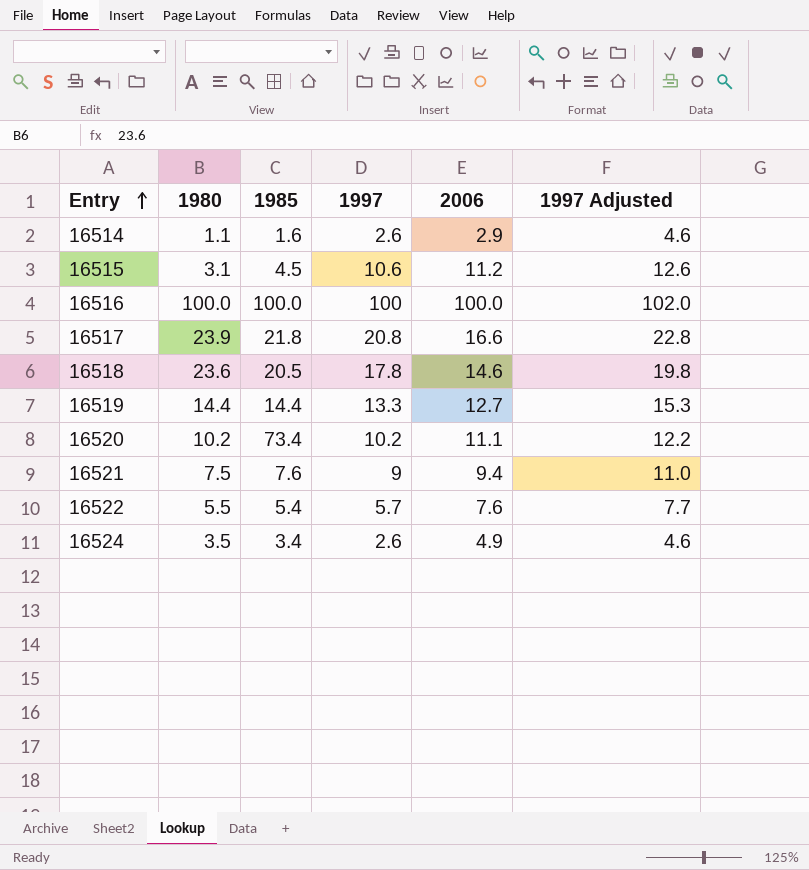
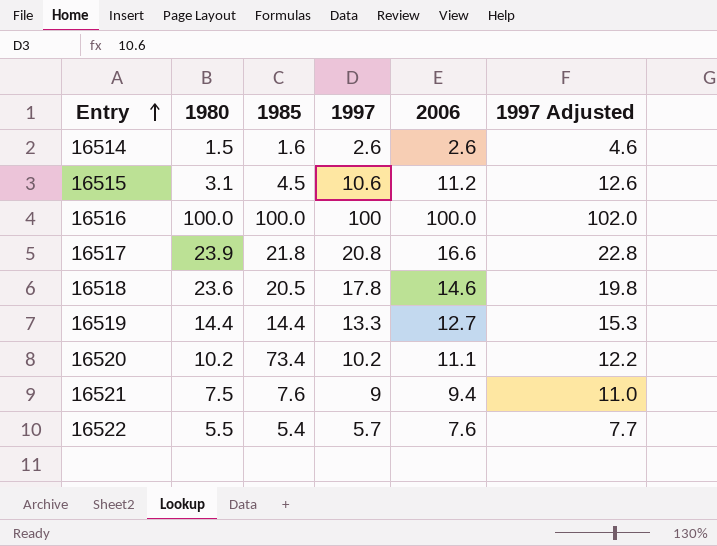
row 16524: 3.5 | 3.4 | 2.6 | 4.9 | 4.6 -> none
16514 | 1980: 1.1 -> 1.5
16514 | 2006: 2.9 -> 2.6

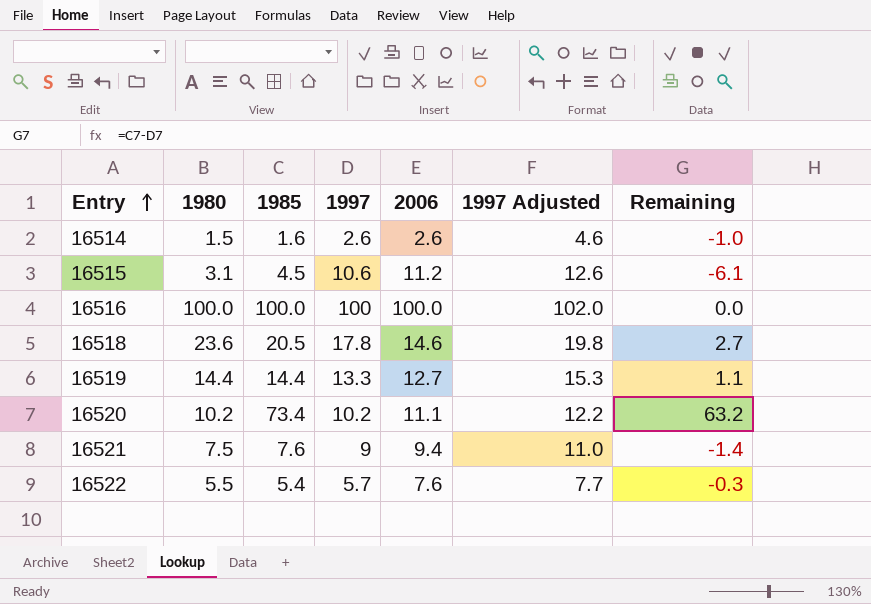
column Remaining | formula: none -> [1985] - [1997]
row 16517: 23.9 | 21.8 | 20.8 | 16.6 | 22.8 -> none

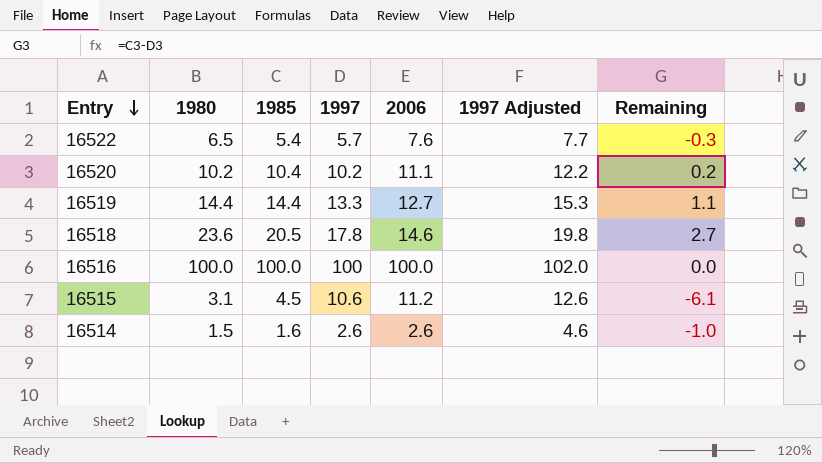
row order: Entry ascending -> Entry descending
row 16521: 7.5 | 7.6 | 9 | 9.4 | 11.0 | -1.4 -> none
16522 | 1980: 5.5 -> 6.5
16520 | 1985: 73.4 -> 10.4
16520 | Remaining: 63.2 -> 0.2

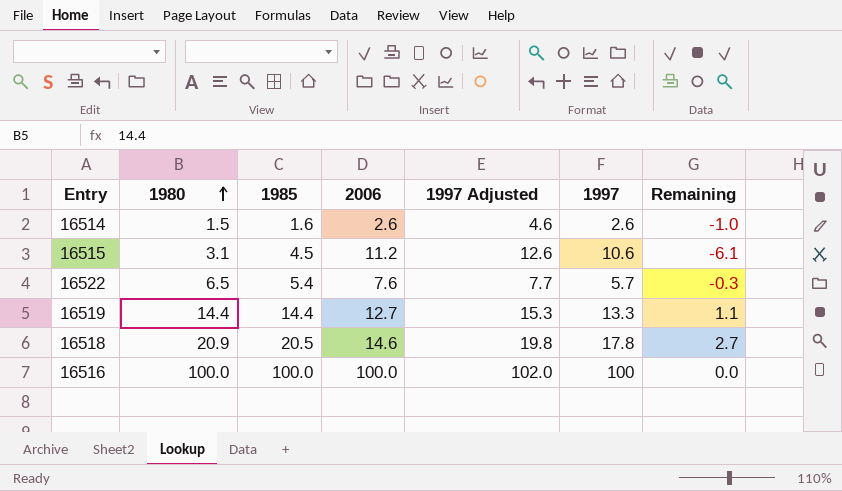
row order: Entry descending -> 1980 ascending
column 1997 | position: 4 -> 6
row 16520: 10.2 | 10.4 | 10.2 | 11.1 | 12.2 | 0.2 -> none
16518 | 1980: 23.6 -> 20.9

